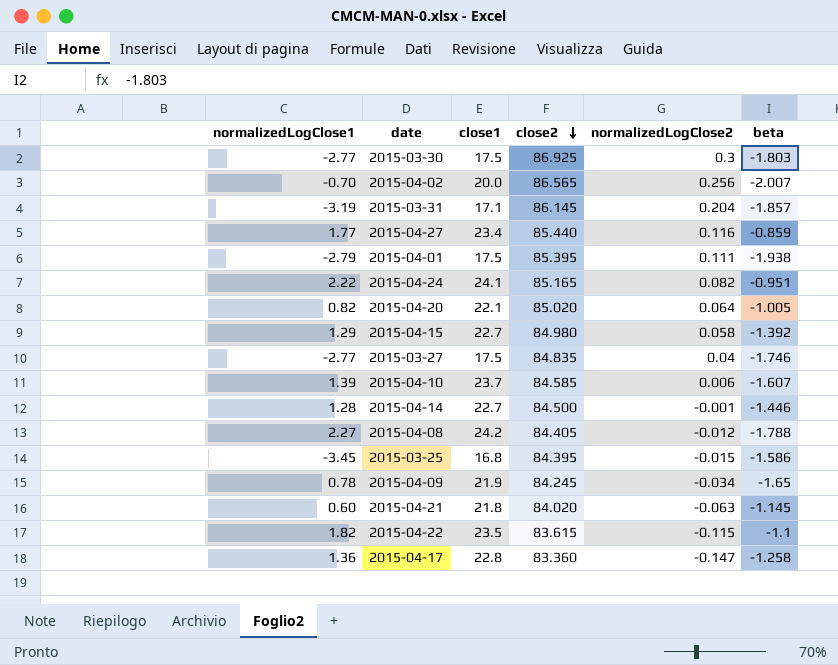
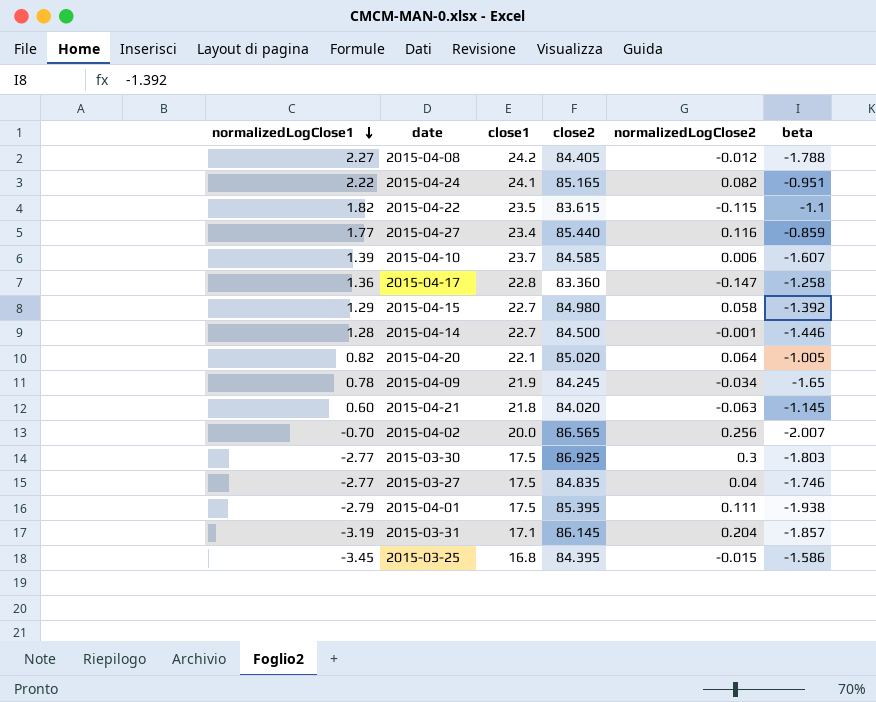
row order: close2 descending -> normalizedLogClose1 descending

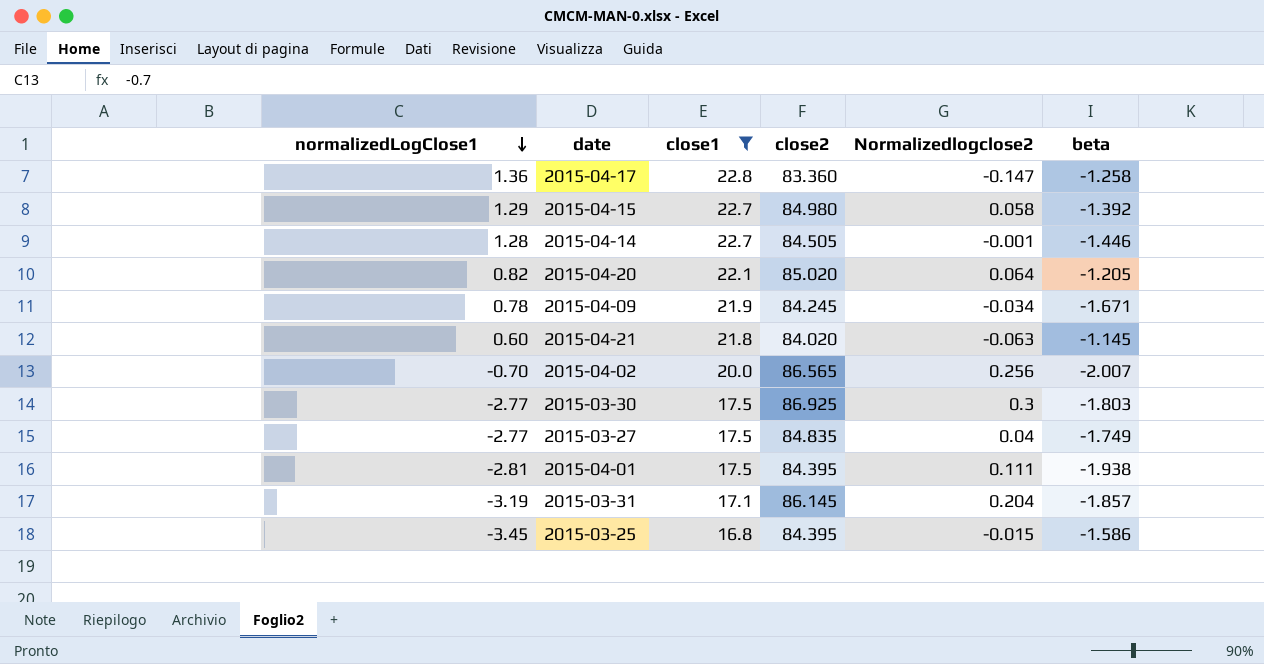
filter: none -> close1 <= 22.8
column name: normalizedLogClose2 -> Normalizedlogclose2
2015-04-14 | close2: 84.500 -> 84.505
2015-04-20 | beta: -1.005 -> -1.205
2015-04-09 | beta: -1.65 -> -1.671
2015-03-27 | beta: -1.746 -> -1.749
2015-04-01 | normalizedLogClose1: -2.79 -> -2.81
2015-04-01 | close2: 85.395 -> 84.395

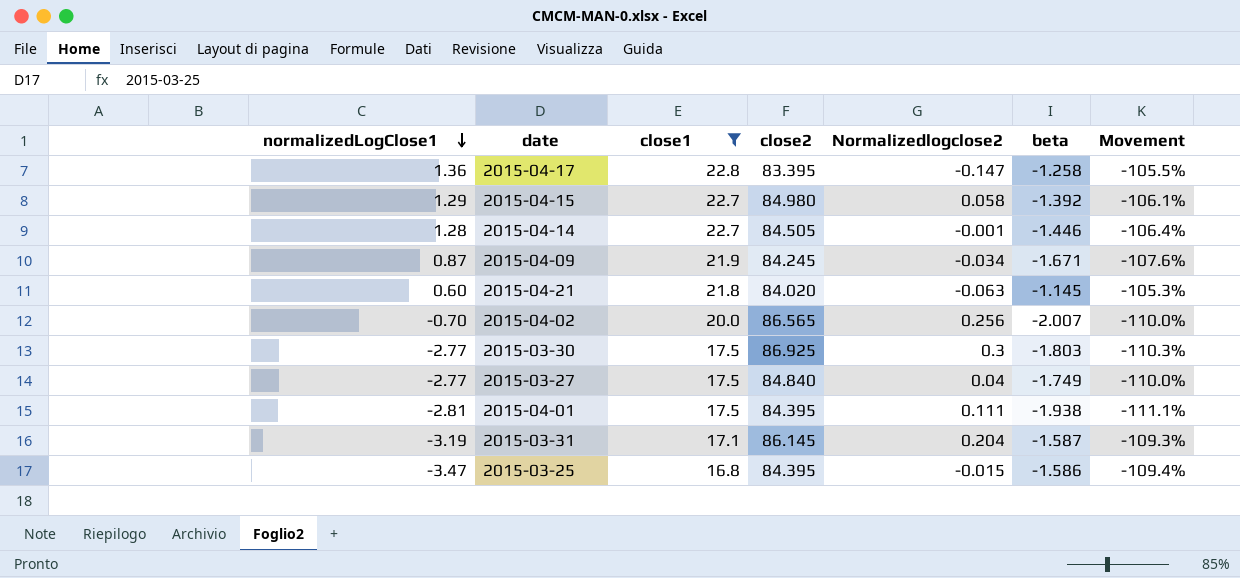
column Movement | formula: none -> ([beta] - [close1]) / [close1]
row 2015-04-20: 0.82 | 22.1 | 85.020 | 0.064 | -1.205 -> none
2015-04-17 | close2: 83.360 -> 83.395
2015-04-09 | normalizedLogClose1: 0.78 -> 0.87
2015-03-27 | close2: 84.835 -> 84.840
2015-03-31 | beta: -1.857 -> -1.587
2015-03-25 | normalizedLogClose1: -3.45 -> -3.47

